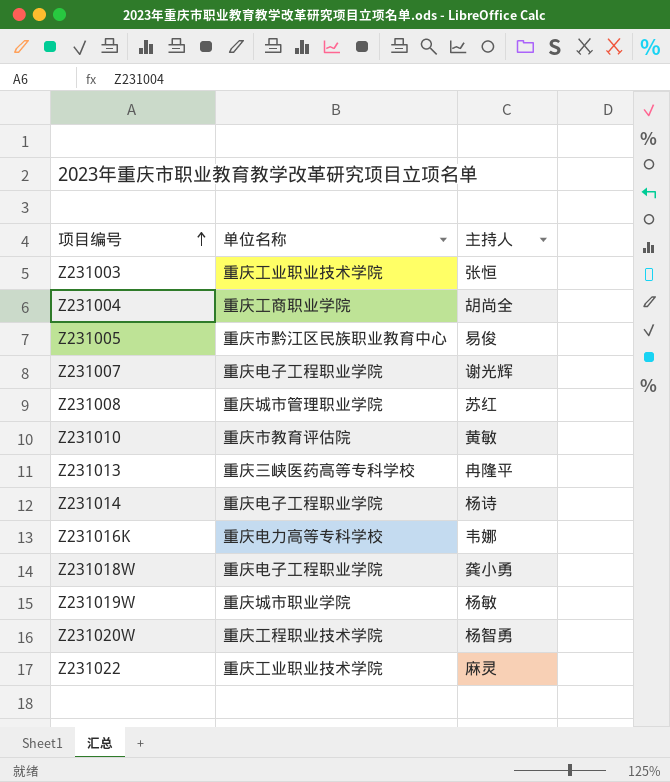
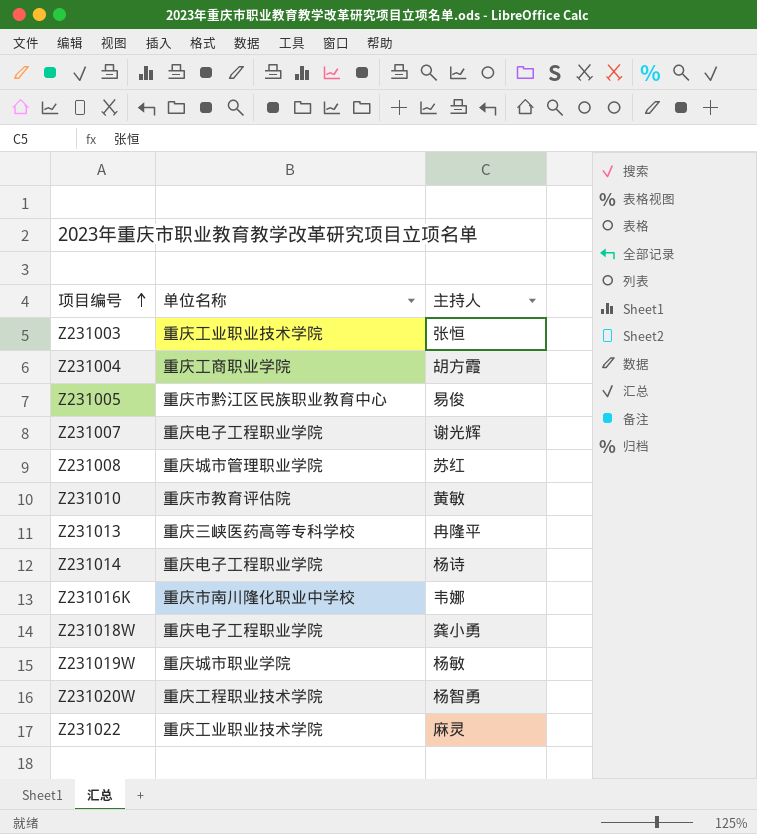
Z231004 | 主持人: 胡尚全 -> 胡方霞
Z231016K | 单位名称: 重庆电力高等专科学校 -> 重庆市南川隆化职业中学校

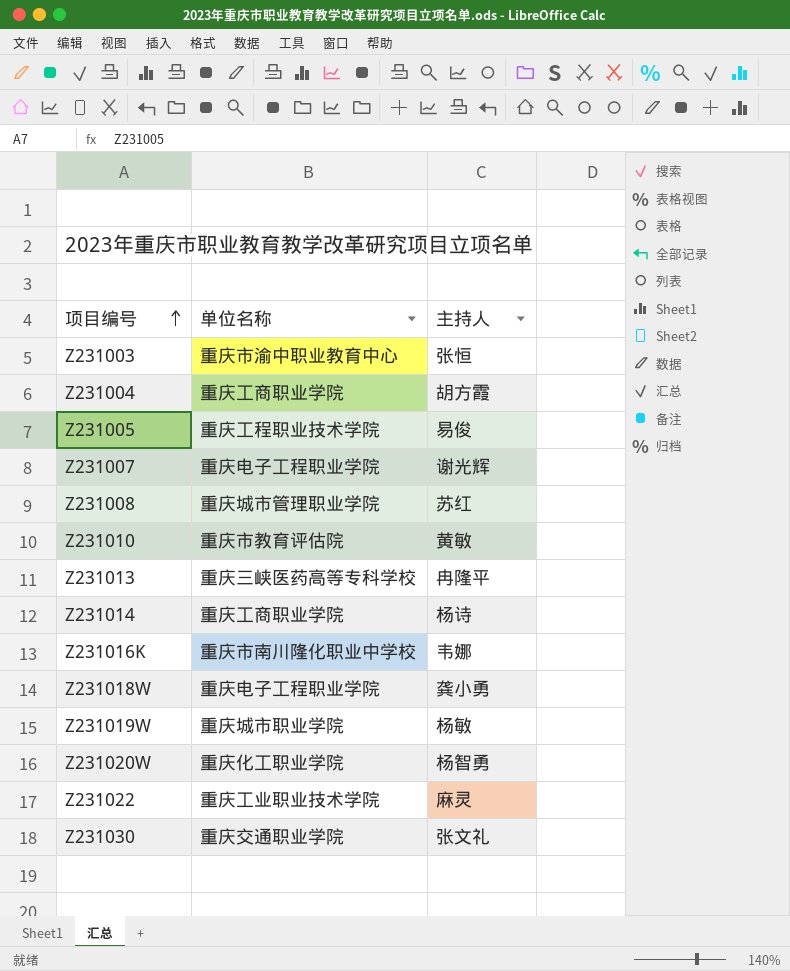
Z231003 | 单位名称: 重庆工业职业技术学院 -> 重庆市渝中职业教育中心
Z231005 | 单位名称: 重庆市黔江区民族职业教育中心 -> 重庆工程职业技术学院
Z231014 | 单位名称: 重庆电子工程职业学院 -> 重庆工商职业学院
Z231020W | 单位名称: 重庆工程职业技术学院 -> 重庆化工职业学院
row Z231030: none -> 重庆交通职业学院 | 张文礼

